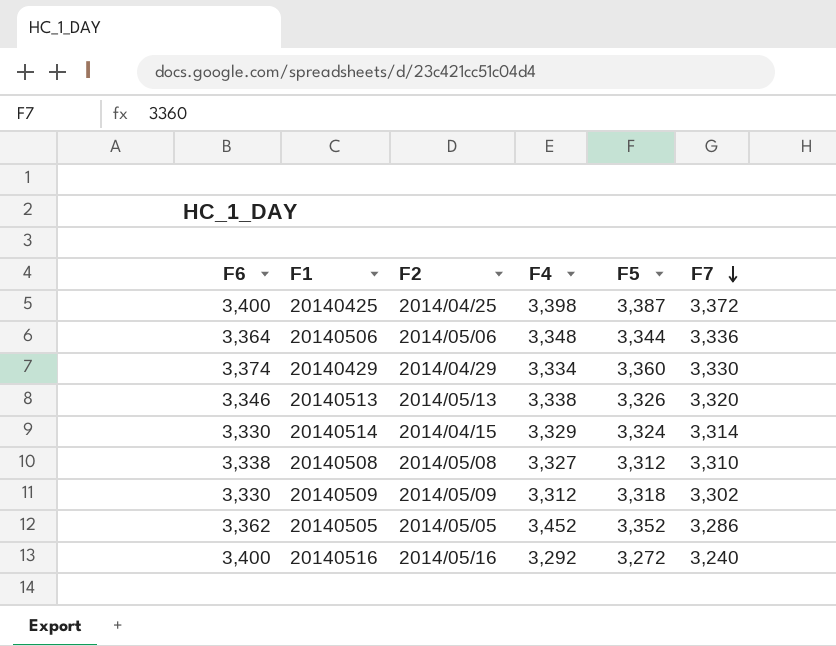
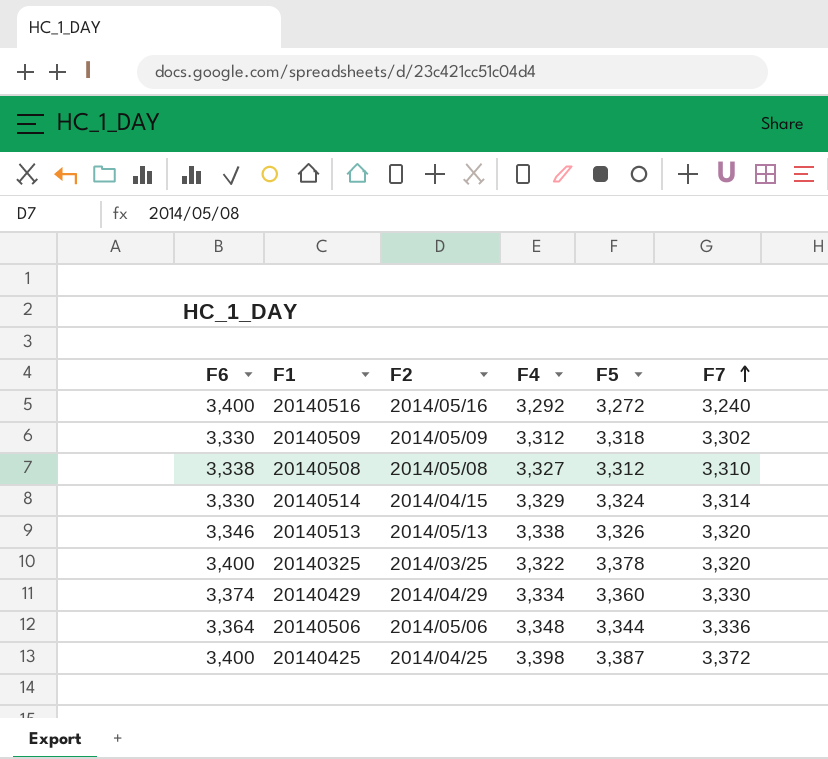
row order: F7 descending -> F7 ascending
row 20140505: 3,362 | 2014/05/05 | 3,452 | 3,352 | 3,286 -> none
row 20140325: none -> 3,400 | 2014/03/25 | 3,322 | 3,378 | 3,320

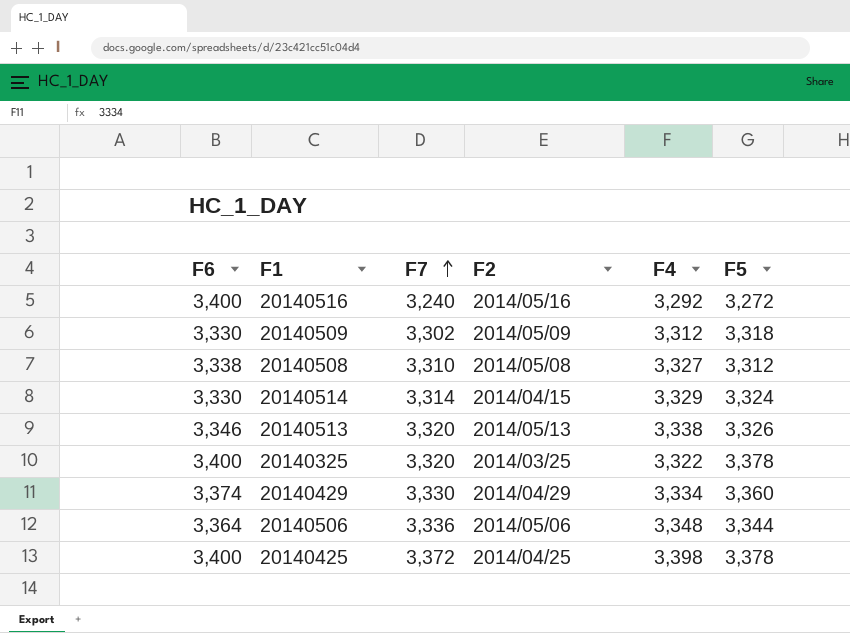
column F7 | position: 6 -> 3
20140425 | F5: 3,387 -> 3,378

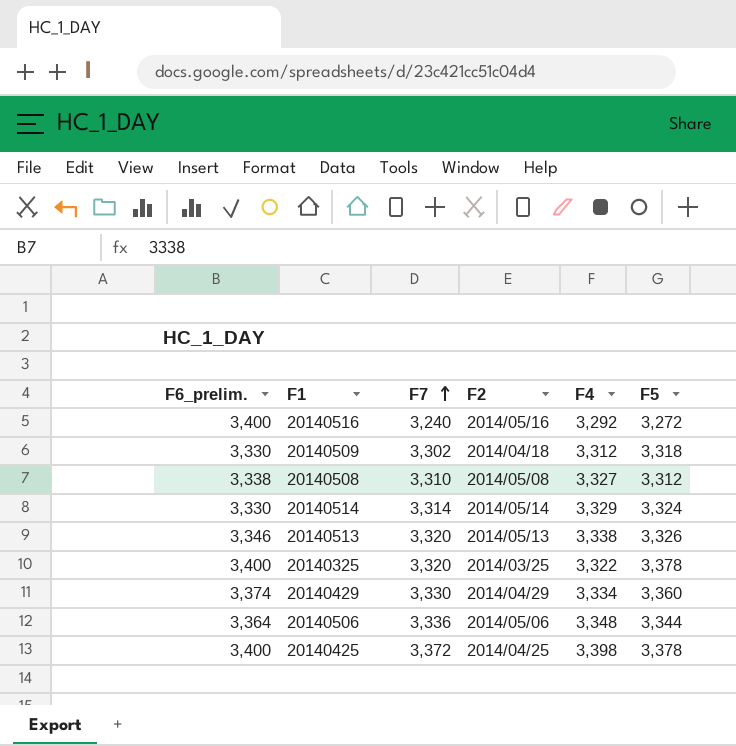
column name: F6 -> F6_prelim.
20140509 | F2: 2014/05/09 -> 2014/04/18
20140514 | F2: 2014/04/15 -> 2014/05/14

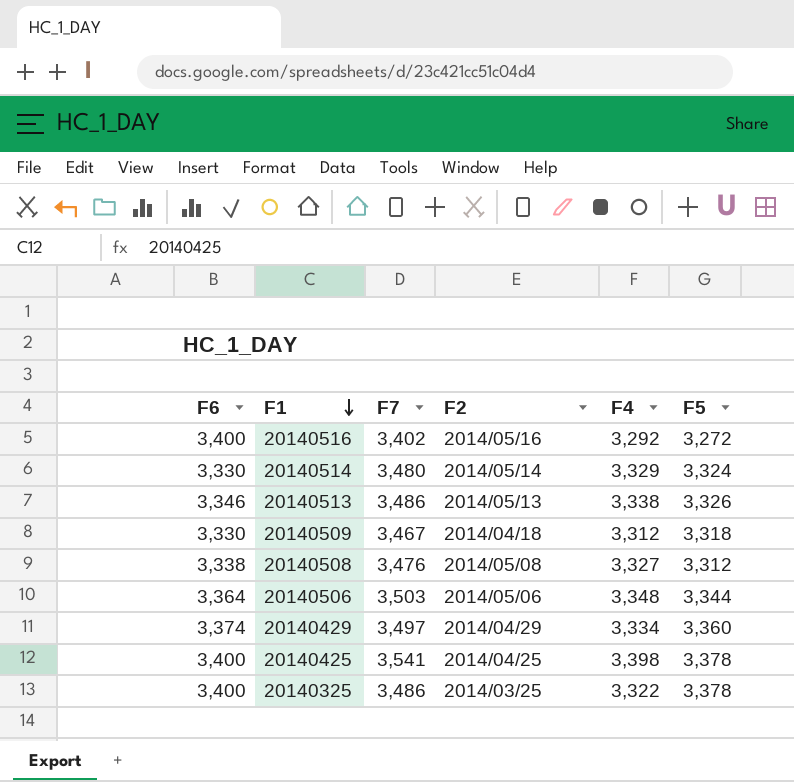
row order: F7 ascending -> F1 descending
column name: F6_prelim. -> F6
20140516 | F7: 3,240 -> 3,402
20140514 | F7: 3,314 -> 3,480
20140513 | F7: 3,320 -> 3,486
20140509 | F7: 3,302 -> 3,467
20140508 | F7: 3,310 -> 3,476
20140506 | F7: 3,336 -> 3,503
20140429 | F7: 3,330 -> 3,497
20140425 | F7: 3,372 -> 3,541
20140325 | F7: 3,320 -> 3,486

